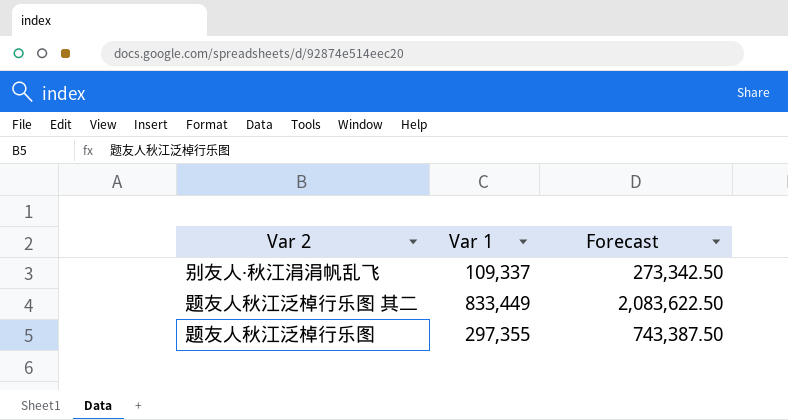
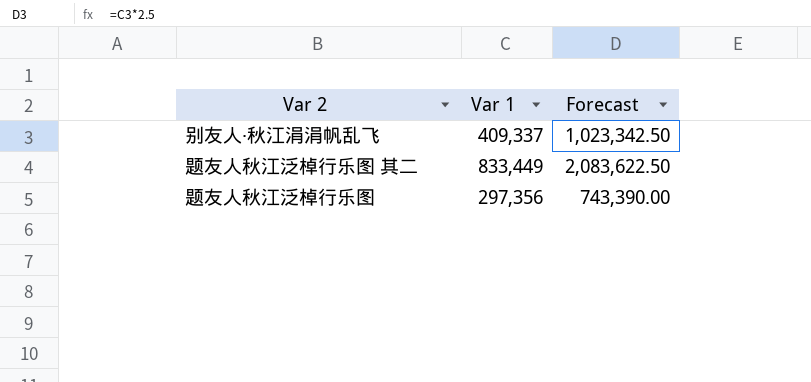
别友人·秋江涓涓帆乱飞 | Var 1: 109,337 -> 409,337
别友人·秋江涓涓帆乱飞 | Forecast: 273,342.50 -> 1,023,342.50
题友人秋江泛棹行乐图 | Var 1: 297,355 -> 297,356
题友人秋江泛棹行乐图 | Forecast: 743,387.50 -> 743,390.00

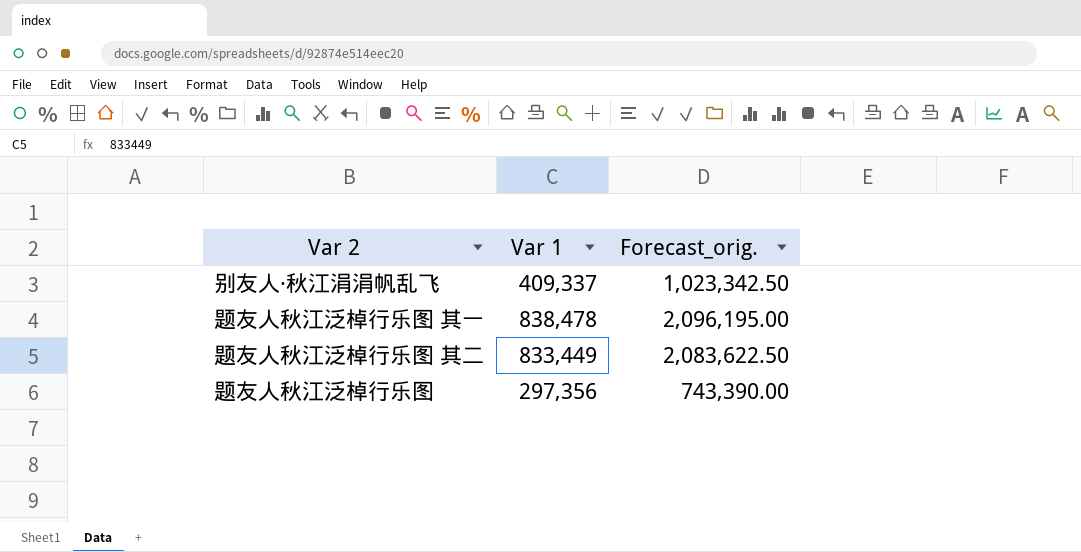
column name: Forecast -> Forecast_orig.
row 题友人秋江泛棹行乐图 其一: none -> 838,478 | 2,096,195.00

